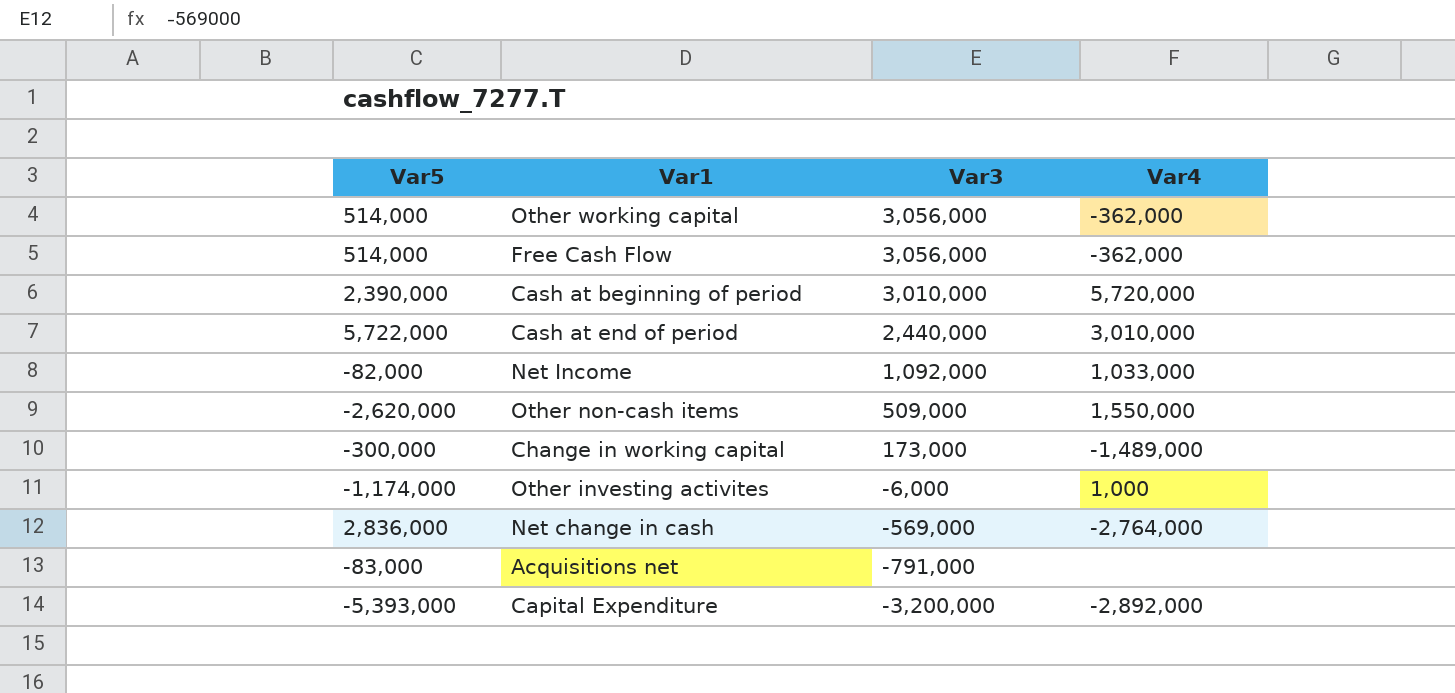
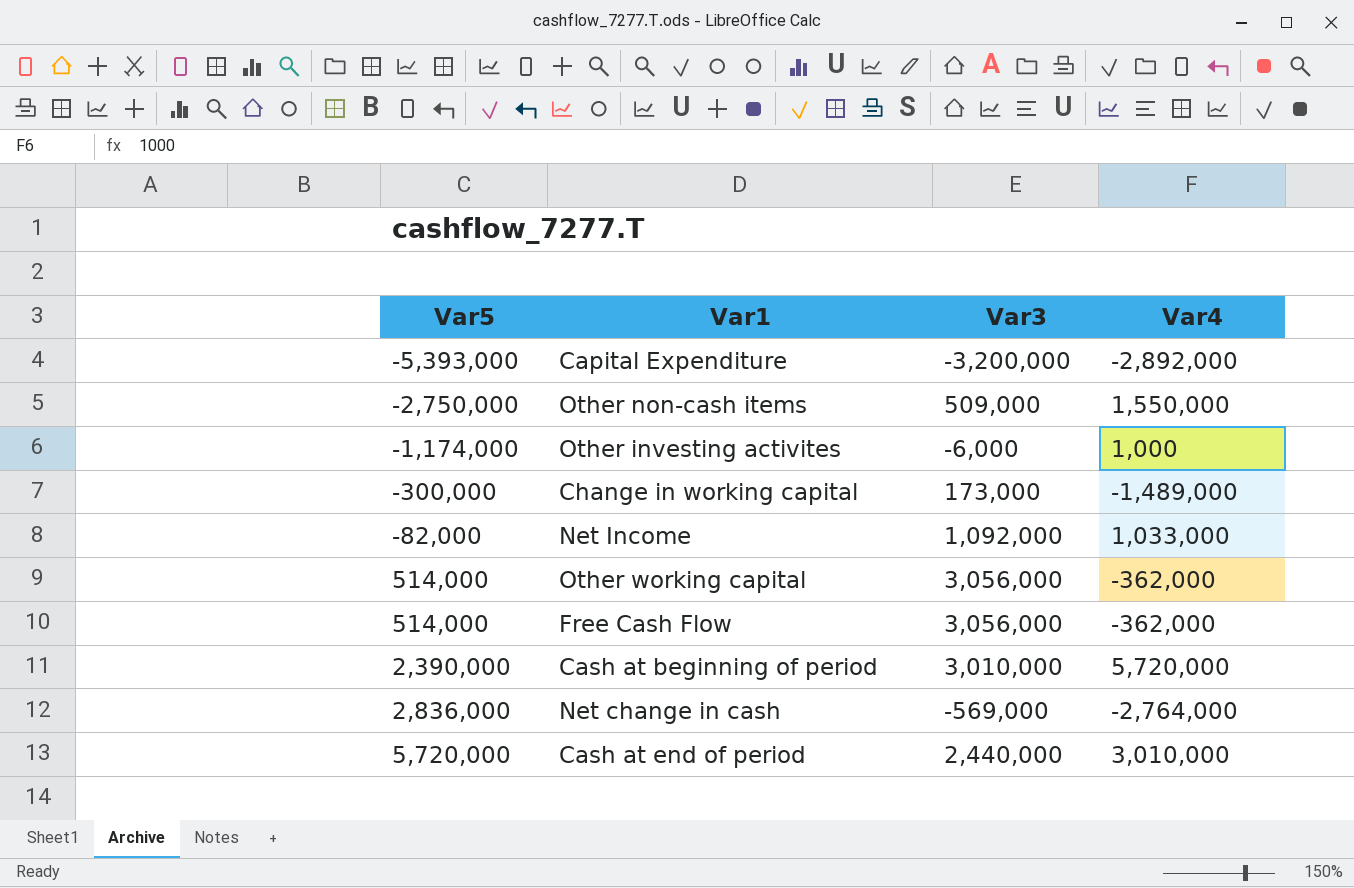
row order: Var3 descending -> Var5 ascending
row Acquisitions net: -83,000 | -791,000 | none -> none
Other non-cash items | Var5: -2,620,000 -> -2,750,000
Cash at end of period | Var5: 5,722,000 -> 5,720,000

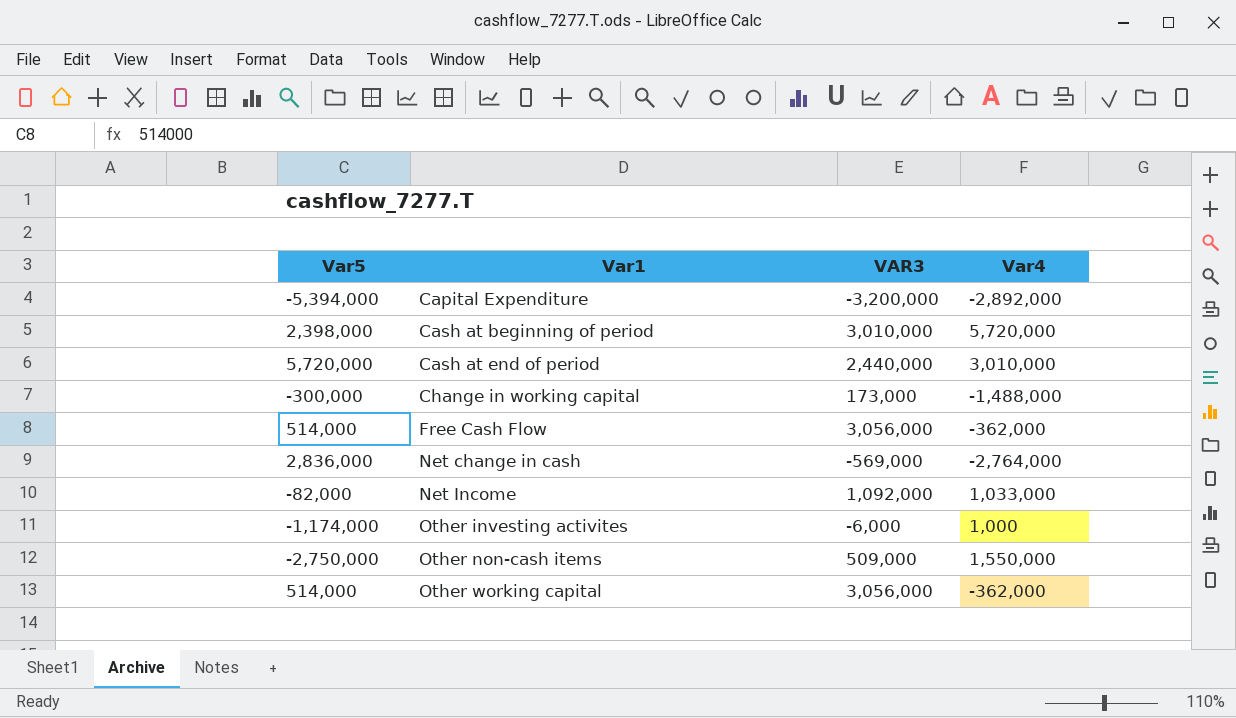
row order: Var5 ascending -> Var1 ascending
column name: Var3 -> VAR3
Capital Expenditure | Var5: -5,393,000 -> -5,394,000
Cash at beginning of period | Var5: 2,390,000 -> 2,398,000
Change in working capital | Var4: -1,489,000 -> -1,488,000

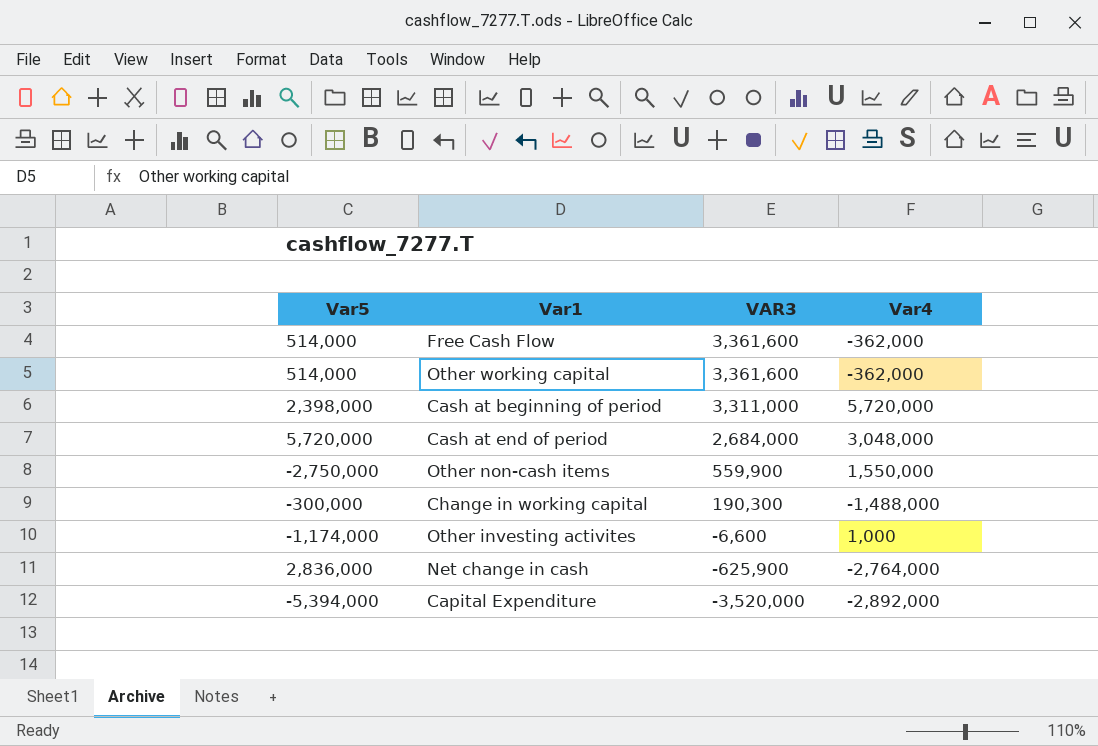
row order: Var1 ascending -> VAR3 descending
row Net Income: -82,000 | 1,092,000 | 1,033,000 -> none
Free Cash Flow | VAR3: 3,056,000 -> 3,361,600
Other working capital | VAR3: 3,056,000 -> 3,361,600
Cash at beginning of period | VAR3: 3,010,000 -> 3,311,000
Cash at end of period | VAR3: 2,440,000 -> 2,684,000
Cash at end of period | Var4: 3,010,000 -> 3,048,000
Other non-cash items | VAR3: 509,000 -> 559,900
Change in working capital | VAR3: 173,000 -> 190,300
Other investing activites | VAR3: -6,000 -> -6,600
Net change in cash | VAR3: -569,000 -> -625,900
Capital Expenditure | VAR3: -3,200,000 -> -3,520,000

